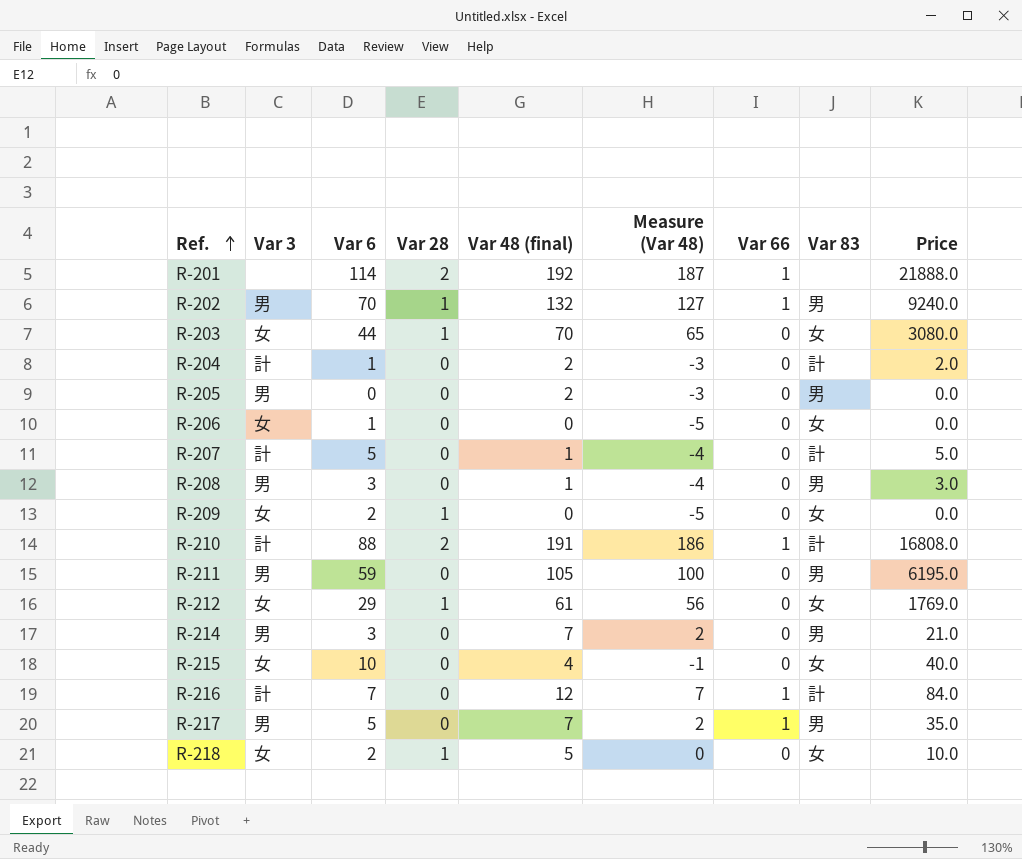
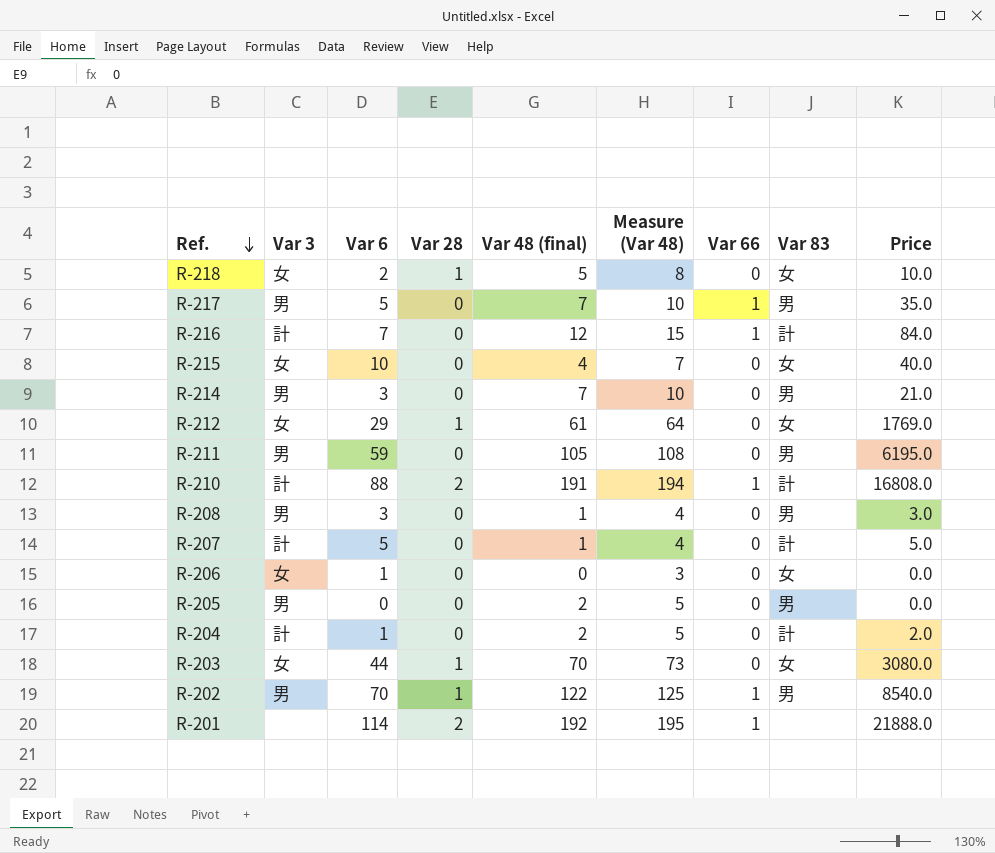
row order: Ref. ascending -> Ref. descending
column Measure (Var 48) | formula: [Var 48 (final)] - 5 -> [Var 48 (final)] + 3
row R-209: 女 | 2 | 1 | 0 | -5 | 0 | 女 | 0.0 -> none
R-202 | Var 48 (final): 132 -> 122
R-202 | Price: 9240.0 -> 8540.0

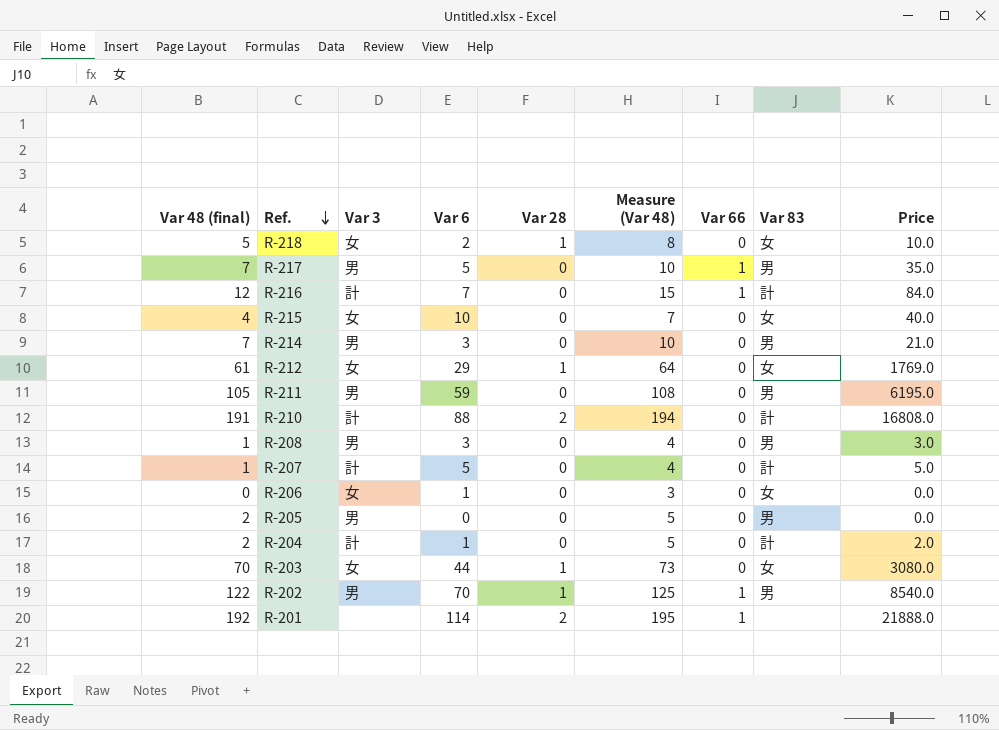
column Var 48 (final) | position: 5 -> 1
R-210 | Var 66: 1 -> 0

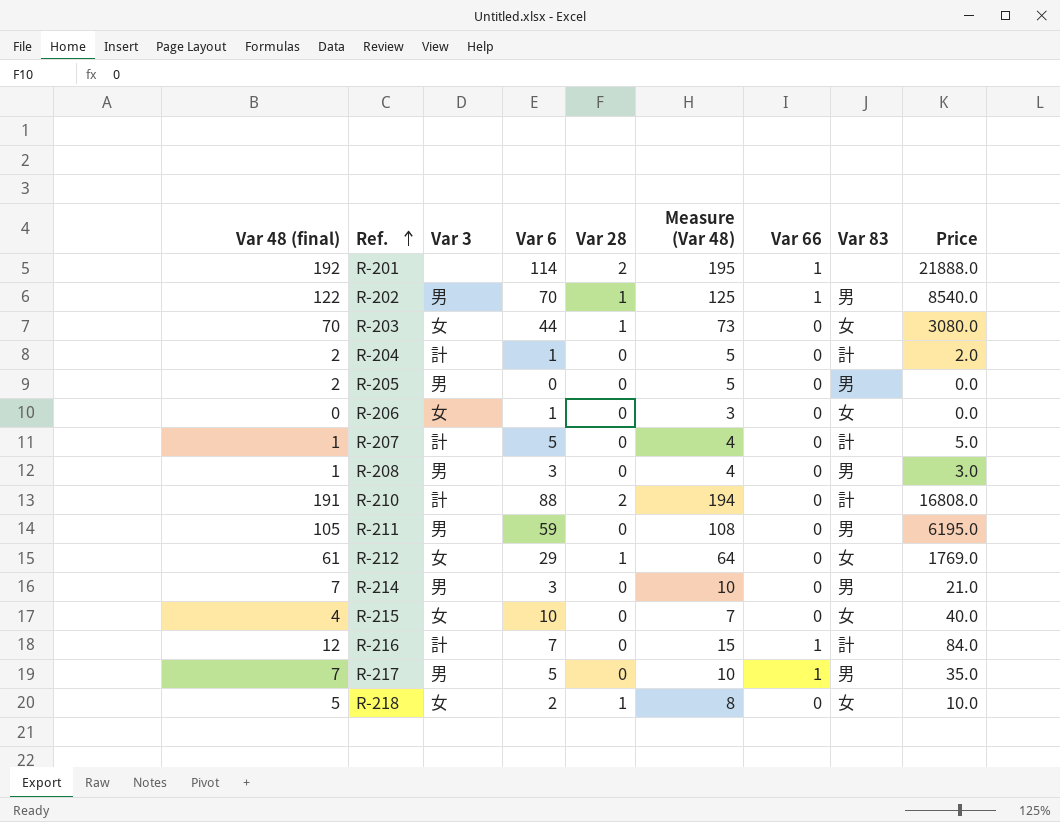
row order: Ref. descending -> Ref. ascending

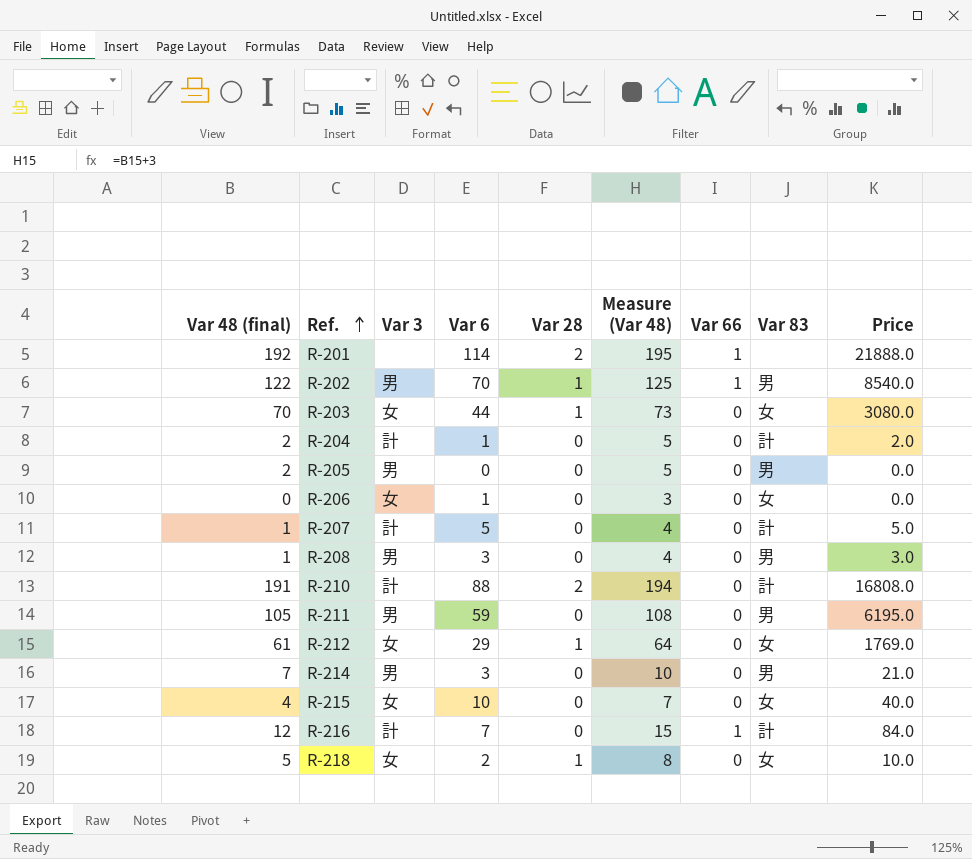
row R-217: 7 | 男 | 5 | 0 | 10 | 1 | 男 | 35.0 -> none

